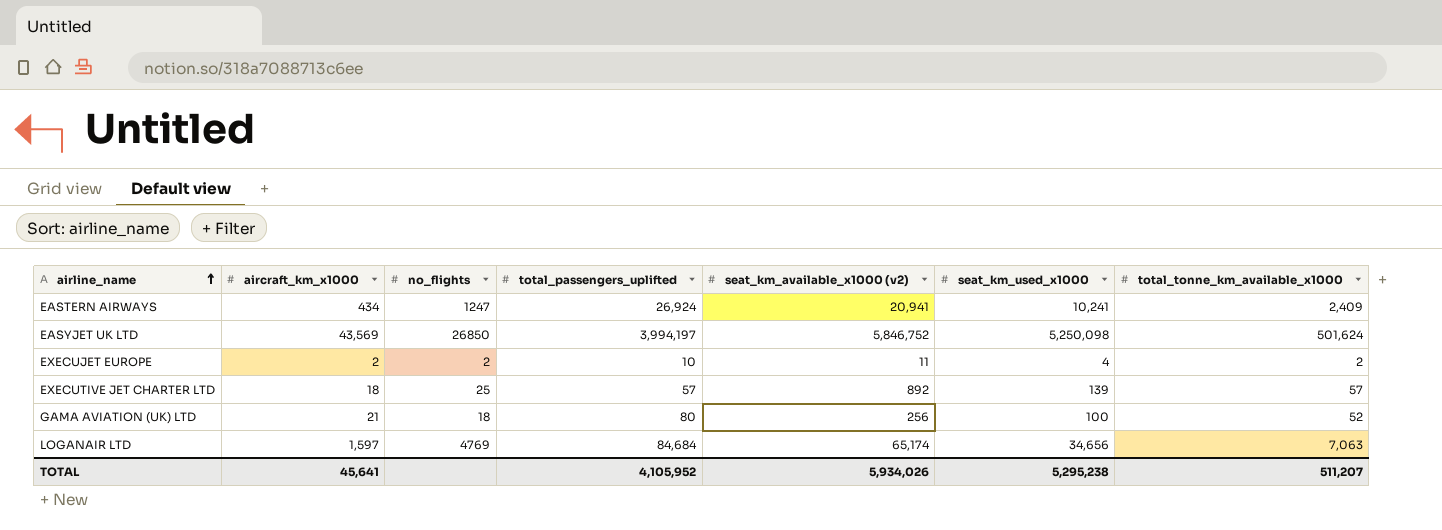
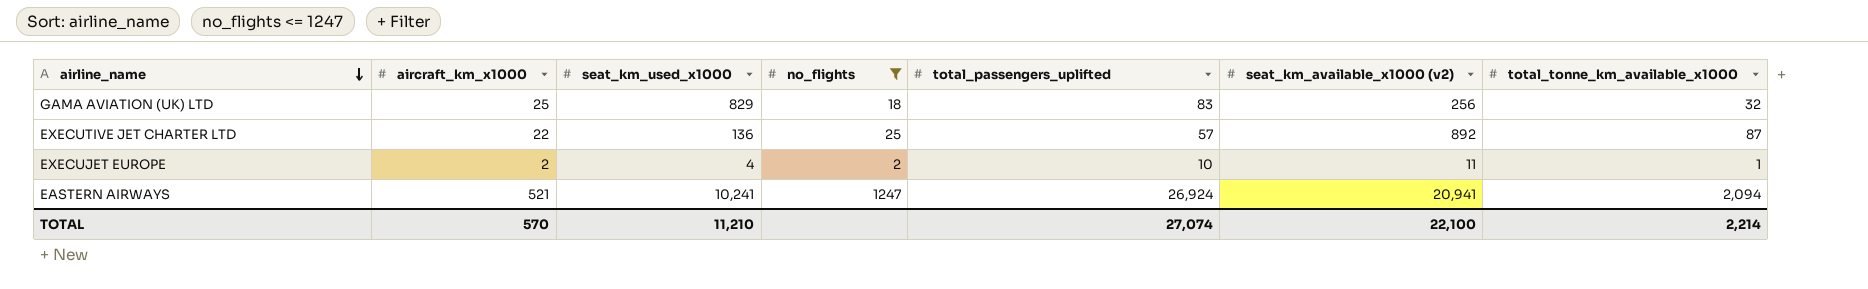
filter: none -> no_flights <= 1247
row order: airline_name ascending -> airline_name descending
column seat_km_used_x1000 | position: 6 -> 3
GAMA AVIATION (UK) LTD | aircraft_km_x1000: 21 -> 25
GAMA AVIATION (UK) LTD | seat_km_used_x1000: 100 -> 829
GAMA AVIATION (UK) LTD | total_passengers_uplifted: 80 -> 83
GAMA AVIATION (UK) LTD | total_tonne_km_available_x1000: 52 -> 32
EXECUTIVE JET CHARTER LTD | aircraft_km_x1000: 18 -> 22
EXECUTIVE JET CHARTER LTD | seat_km_used_x1000: 139 -> 136
EXECUTIVE JET CHARTER LTD | total_tonne_km_available_x1000: 57 -> 87
EXECUJET EUROPE | total_tonne_km_available_x1000: 2 -> 1
EASTERN AIRWAYS | aircraft_km_x1000: 434 -> 521
EASTERN AIRWAYS | total_tonne_km_available_x1000: 2,409 -> 2,094
TOTAL | aircraft_km_x1000: 45,641 -> 570
TOTAL | seat_km_used_x1000: 5,295,238 -> 11,210
TOTAL | total_passengers_uplifted: 4,105,952 -> 27,074
TOTAL | seat_km_available_x1000 (v2): 5,934,026 -> 22,100
TOTAL | total_tonne_km_available_x1000: 511,207 -> 2,214

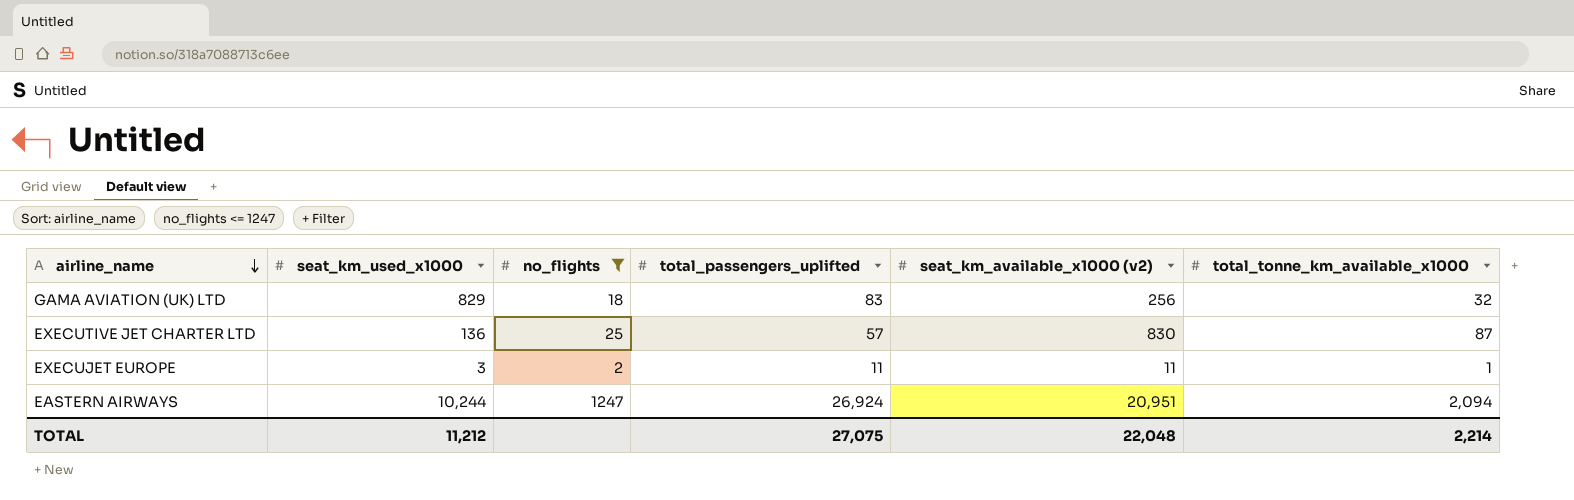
column aircraft_km_x1000 | position: 2 -> none
EXECUTIVE JET CHARTER LTD | seat_km_available_x1000 (v2): 892 -> 830
EXECUJET EUROPE | seat_km_used_x1000: 4 -> 3
EXECUJET EUROPE | total_passengers_uplifted: 10 -> 11
EASTERN AIRWAYS | seat_km_used_x1000: 10,241 -> 10,244
EASTERN AIRWAYS | seat_km_available_x1000 (v2): 20,941 -> 20,951
TOTAL | seat_km_used_x1000: 11,210 -> 11,212
TOTAL | total_passengers_uplifted: 27,074 -> 27,075
TOTAL | seat_km_available_x1000 (v2): 22,100 -> 22,048

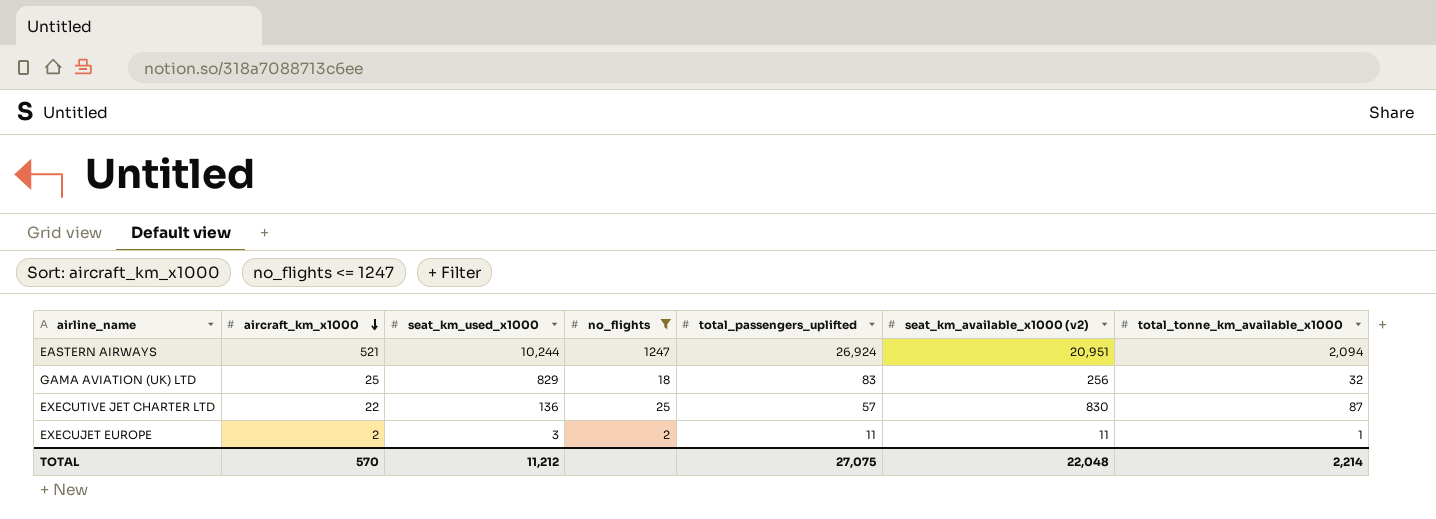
row order: airline_name descending -> aircraft_km_x1000 descending
column aircraft_km_x1000 | position: none -> 2

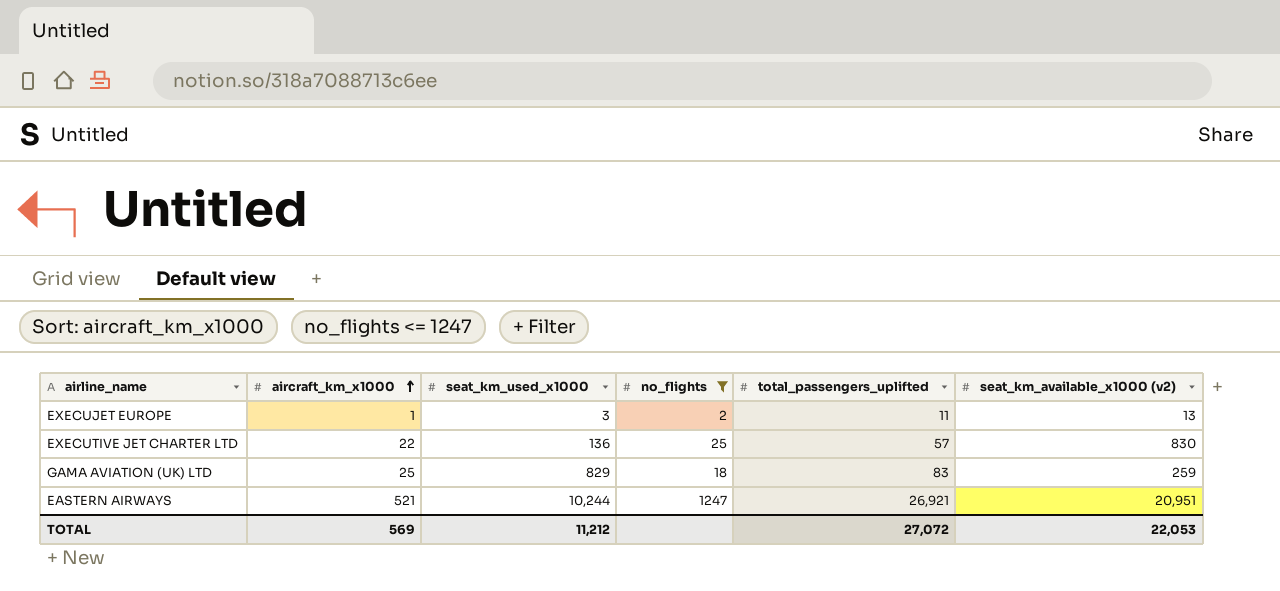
row order: aircraft_km_x1000 descending -> aircraft_km_x1000 ascending
column total_tonne_km_available_x1000 | position: 7 -> none
EXECUJET EUROPE | aircraft_km_x1000: 2 -> 1
EXECUJET EUROPE | seat_km_available_x1000 (v2): 11 -> 13
GAMA AVIATION (UK) LTD | seat_km_available_x1000 (v2): 256 -> 259
EASTERN AIRWAYS | total_passengers_uplifted: 26,924 -> 26,921
TOTAL | aircraft_km_x1000: 570 -> 569
TOTAL | total_passengers_uplifted: 27,075 -> 27,072
TOTAL | seat_km_available_x1000 (v2): 22,048 -> 22,053

